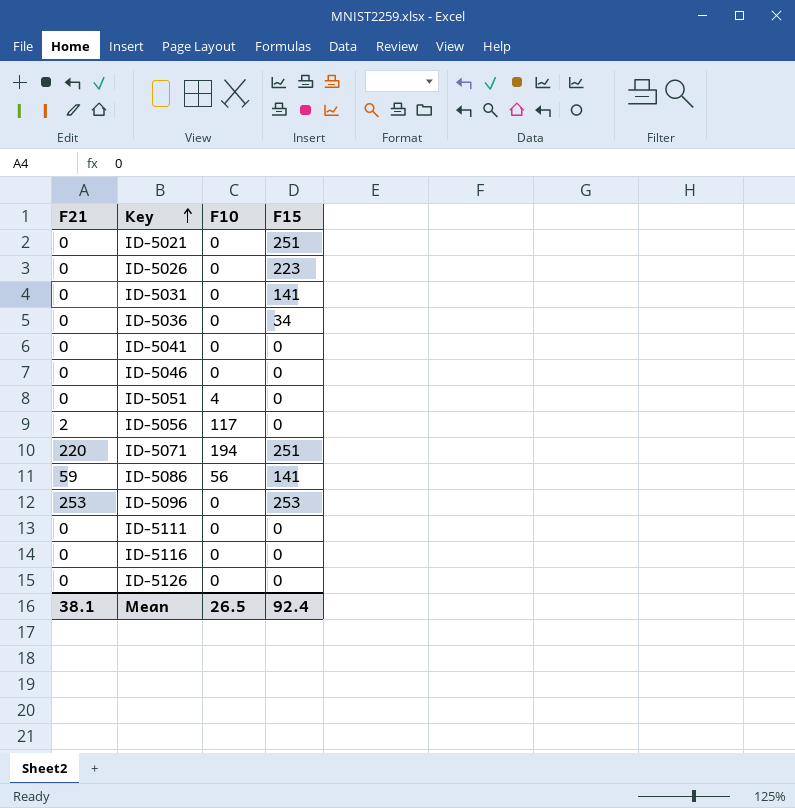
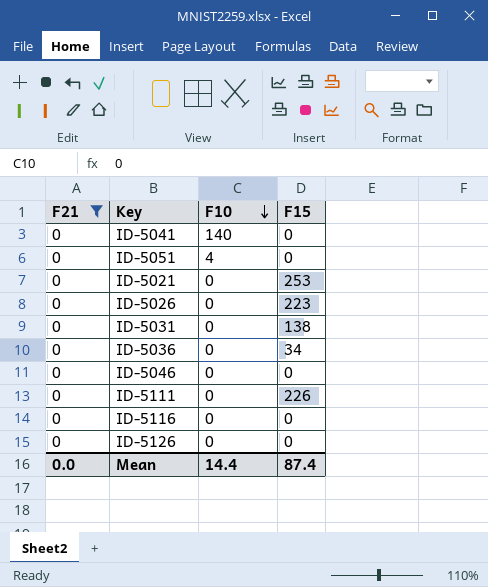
filter: none -> F21 = 0
row order: Key ascending -> F10 descending
ID-5041 | F10: 0 -> 140
ID-5021 | F15: 251 -> 253
ID-5031 | F15: 141 -> 138
ID-5111 | F15: 0 -> 226
Mean | F21: 38.1 -> 0.0
Mean | F10: 26.5 -> 14.4
Mean | F15: 92.4 -> 87.4

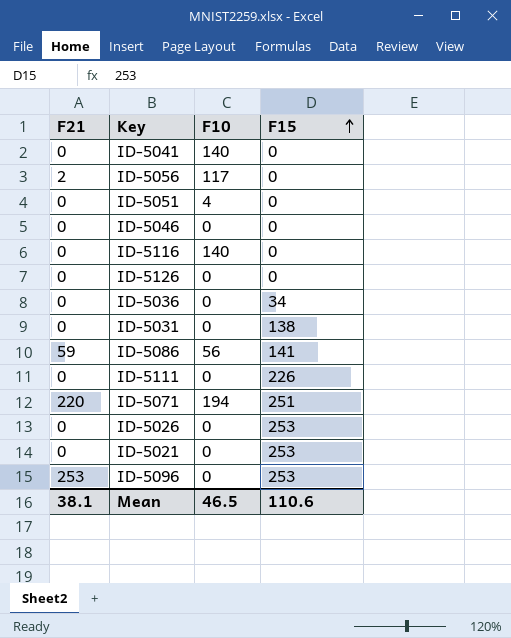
filter: F21 = 0 -> none
row order: F10 descending -> F15 ascending
ID-5116 | F10: 0 -> 140
ID-5026 | F15: 223 -> 253
Mean | F21: 0.0 -> 38.1
Mean | F10: 14.4 -> 46.5
Mean | F15: 87.4 -> 110.6

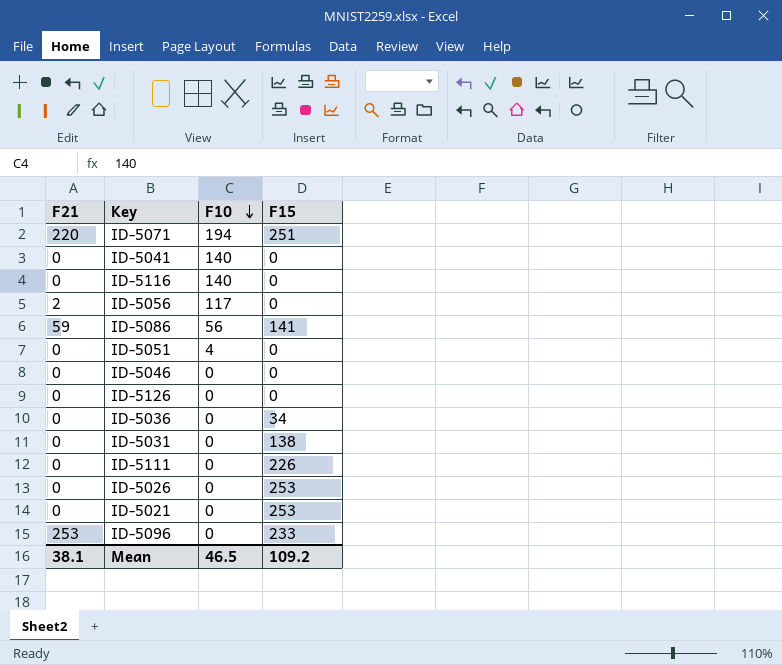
row order: F15 ascending -> F10 descending
ID-5096 | F15: 253 -> 233
Mean | F15: 110.6 -> 109.2

